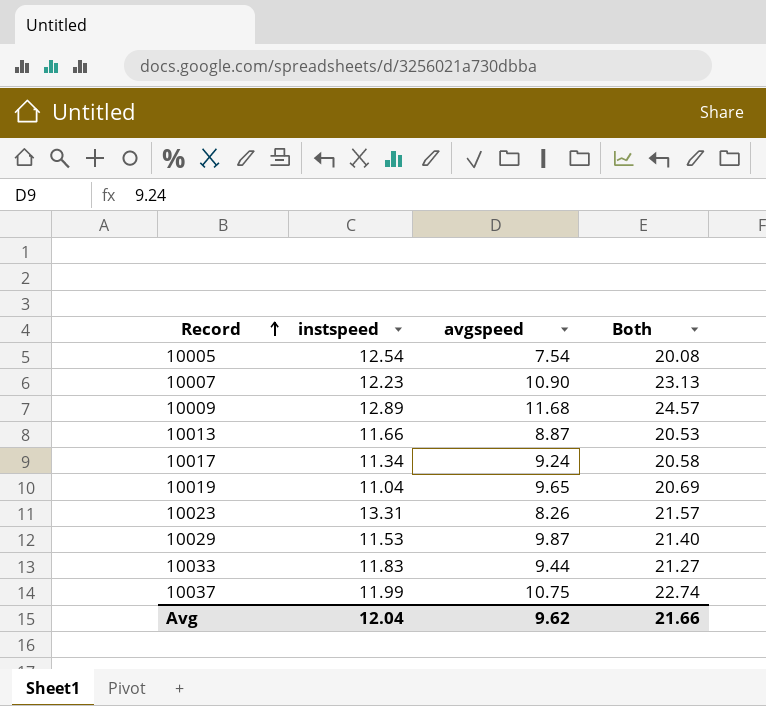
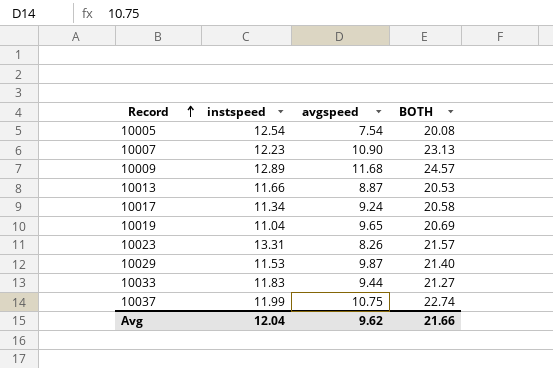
column name: Both -> BOTH

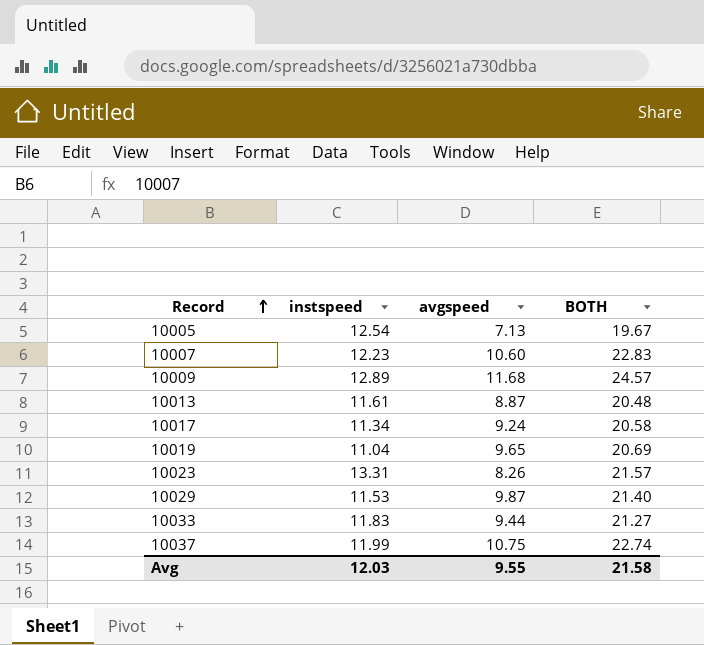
10005 | avgspeed: 7.54 -> 7.13
10005 | BOTH: 20.08 -> 19.67
10007 | avgspeed: 10.90 -> 10.60
10007 | BOTH: 23.13 -> 22.83
10013 | instspeed: 11.66 -> 11.61
10013 | BOTH: 20.53 -> 20.48
Avg | instspeed: 12.04 -> 12.03
Avg | avgspeed: 9.62 -> 9.55
Avg | BOTH: 21.66 -> 21.58

